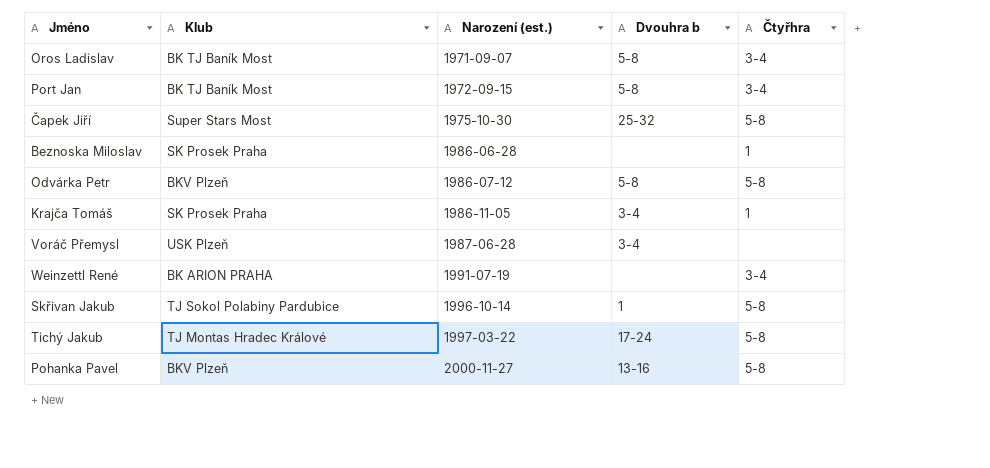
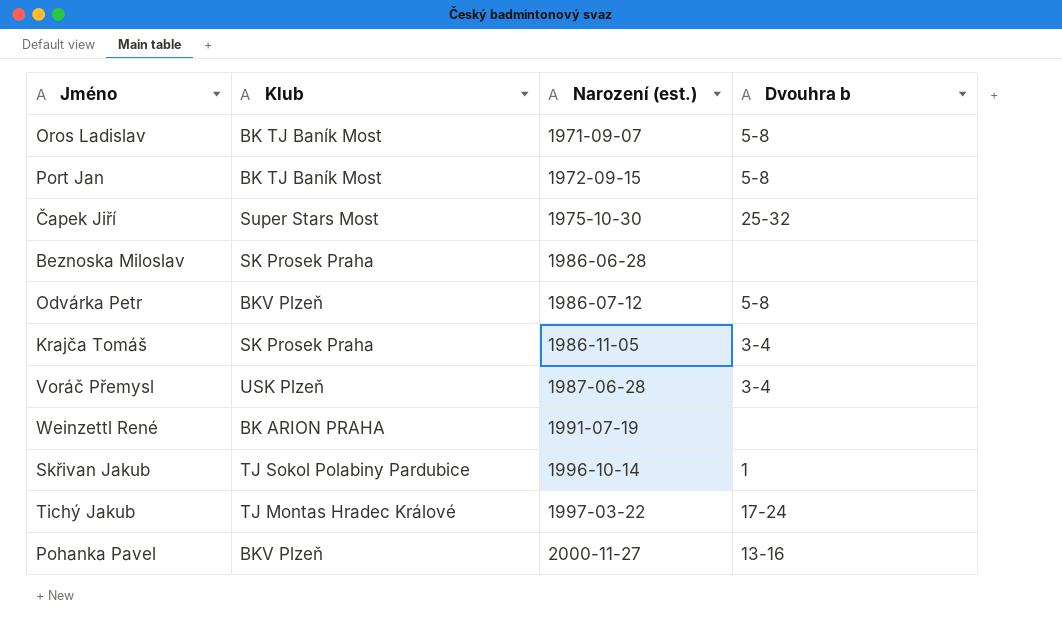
column Čtyřhra | position: 5 -> none

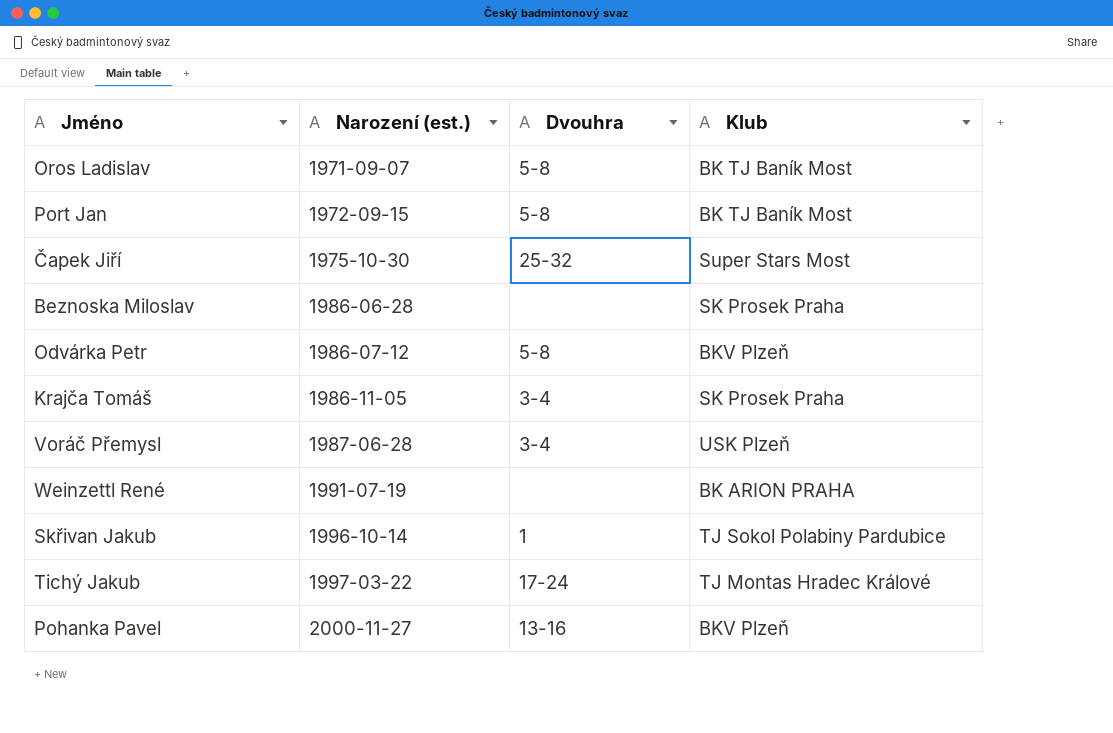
column name: Dvouhra b -> Dvouhra
column Klub | position: 2 -> 4

